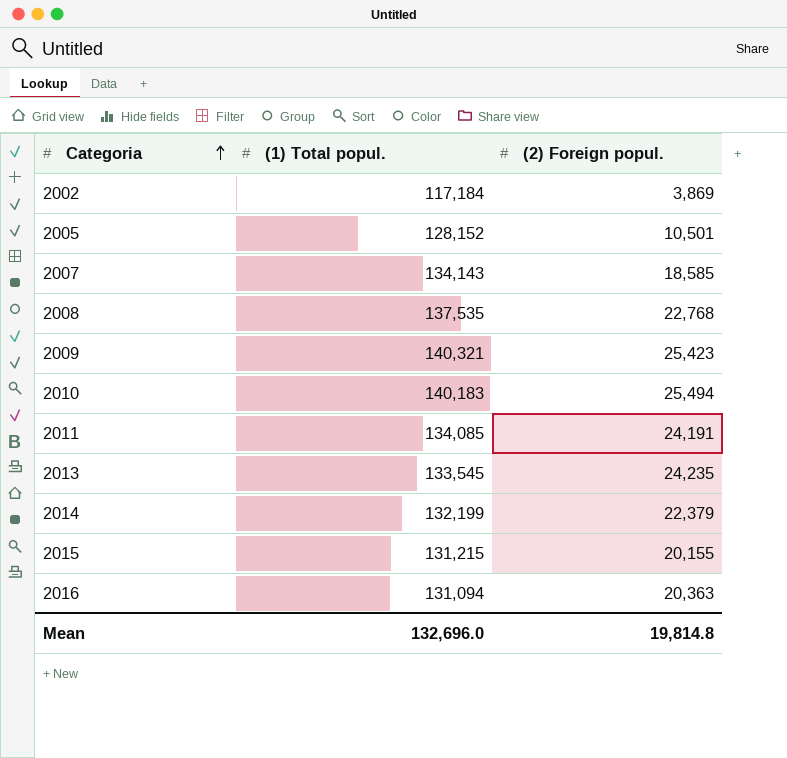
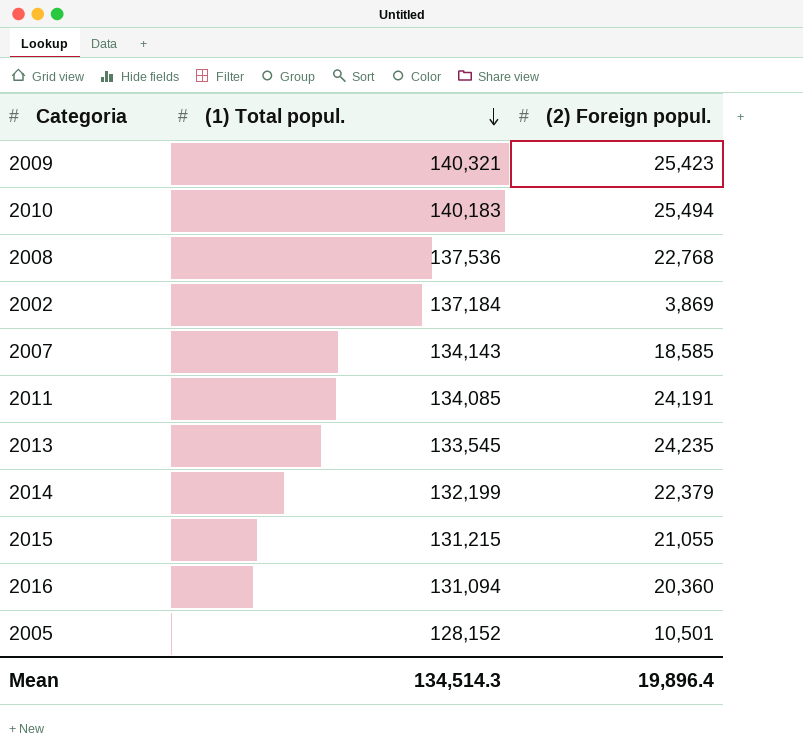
row order: Categoria ascending -> (1) Total popul. descending
2008 | (1) Total popul.: 137,535 -> 137,536
2002 | (1) Total popul.: 117,184 -> 137,184
2015 | (2) Foreign popul.: 20,155 -> 21,055
2016 | (2) Foreign popul.: 20,363 -> 20,360
Mean | (1) Total popul.: 132,696.0 -> 134,514.3
Mean | (2) Foreign popul.: 19,814.8 -> 19,896.4

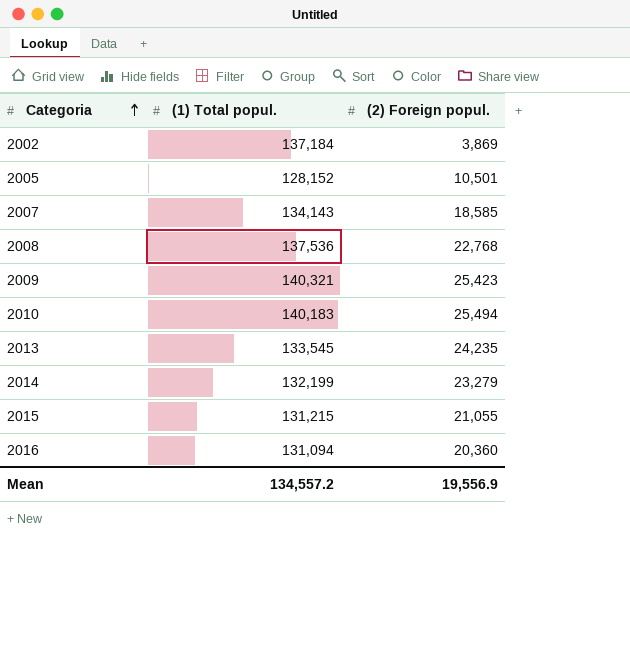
row order: (1) Total popul. descending -> Categoria ascending
row 2011: 134,085 | 24,191 -> none
2014 | (2) Foreign popul.: 22,379 -> 23,279
Mean | (1) Total popul.: 134,514.3 -> 134,557.2
Mean | (2) Foreign popul.: 19,896.4 -> 19,556.9

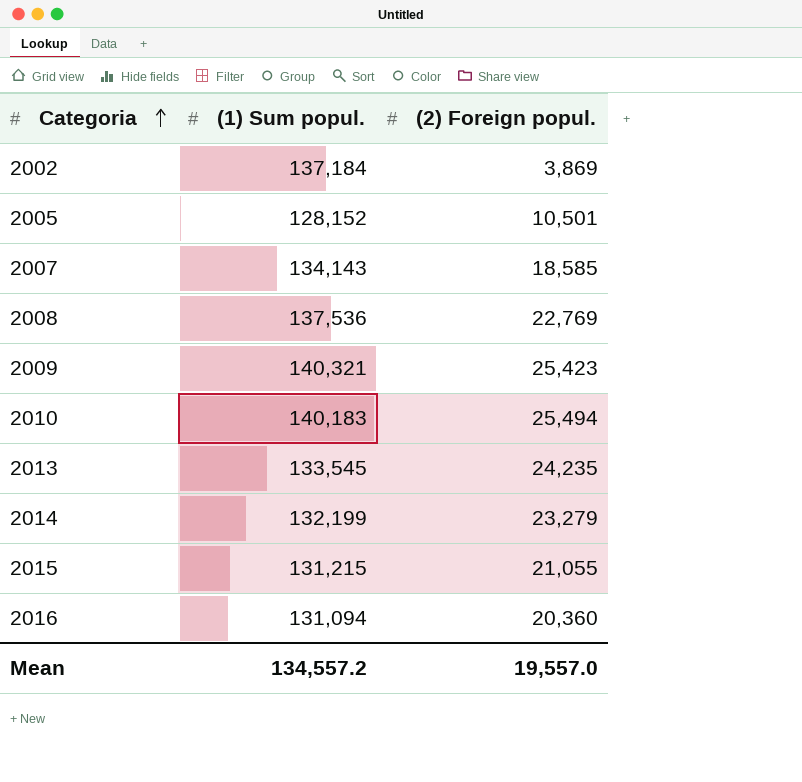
column name: (1) Total popul. -> (1) Sum popul.
2008 | (2) Foreign popul.: 22,768 -> 22,769
Mean | (2) Foreign popul.: 19,556.9 -> 19,557.0

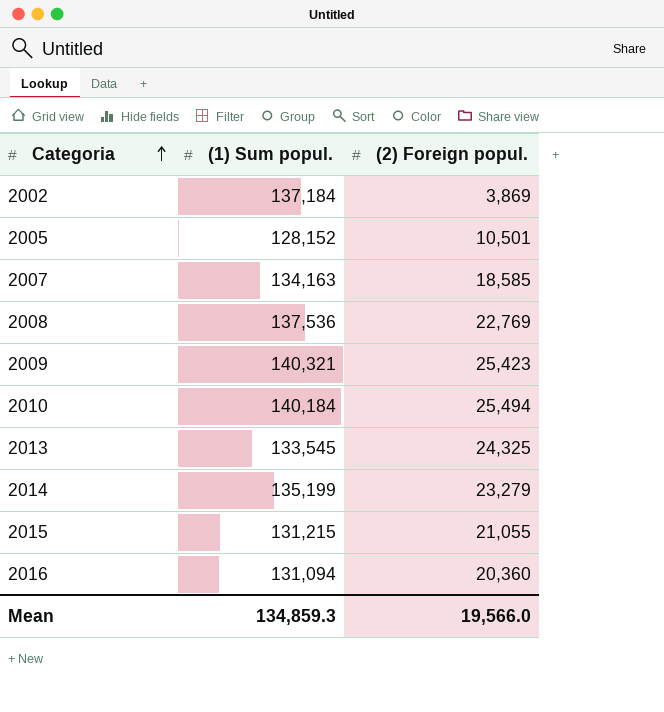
2007 | (1) Sum popul.: 134,143 -> 134,163
2010 | (1) Sum popul.: 140,183 -> 140,184
2013 | (2) Foreign popul.: 24,235 -> 24,325
2014 | (1) Sum popul.: 132,199 -> 135,199
Mean | (1) Sum popul.: 134,557.2 -> 134,859.3
Mean | (2) Foreign popul.: 19,557.0 -> 19,566.0

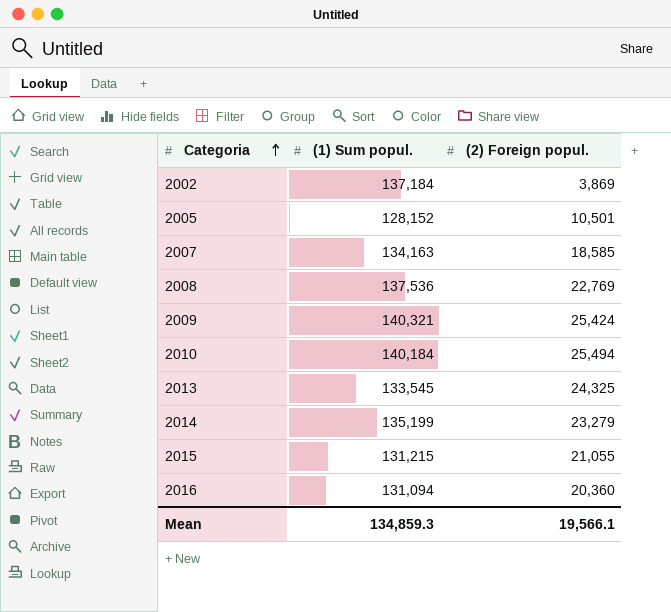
2009 | (2) Foreign popul.: 25,423 -> 25,424
Mean | (2) Foreign popul.: 19,566.0 -> 19,566.1

